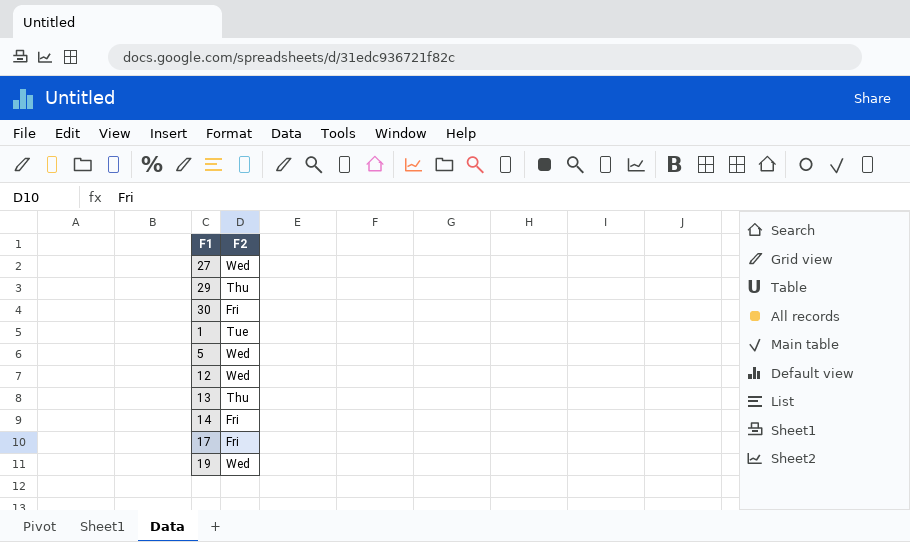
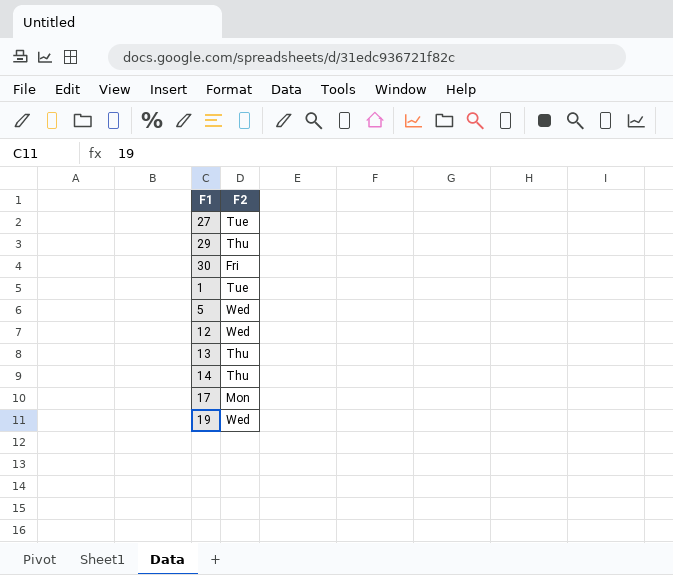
27 | F2: Wed -> Tue
14 | F2: Fri -> Thu
17 | F2: Fri -> Mon

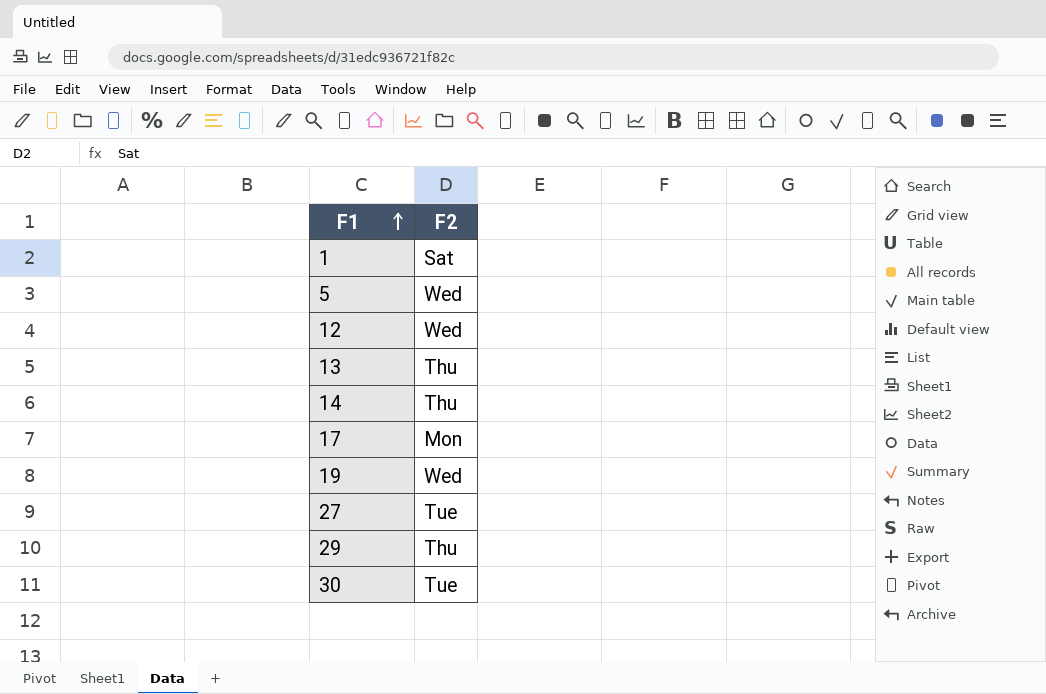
row order: none -> F1 ascending
1 | F2: Tue -> Sat
30 | F2: Fri -> Tue

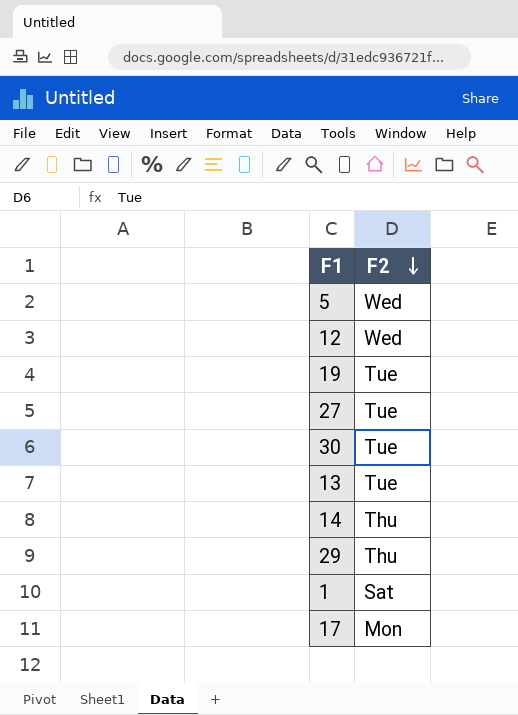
row order: F1 ascending -> F2 descending
19 | F2: Wed -> Tue
13 | F2: Thu -> Tue

